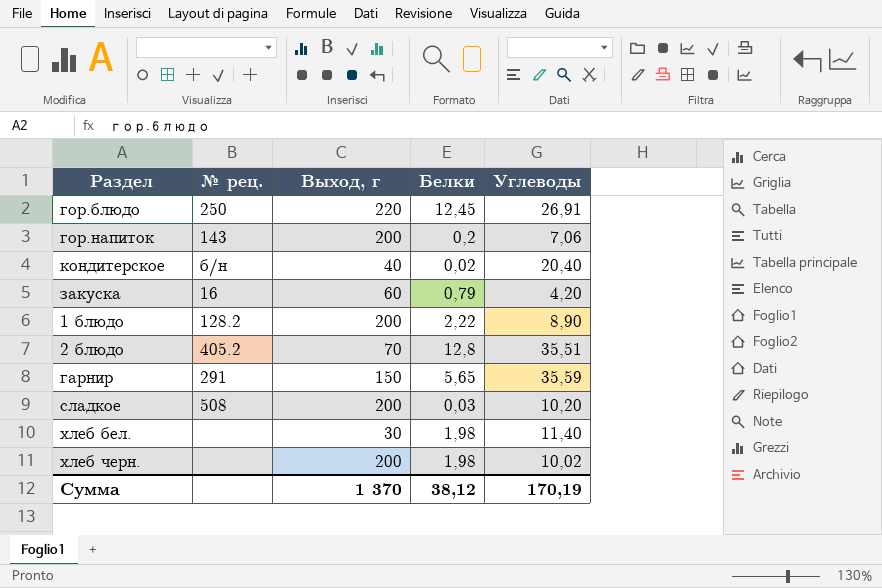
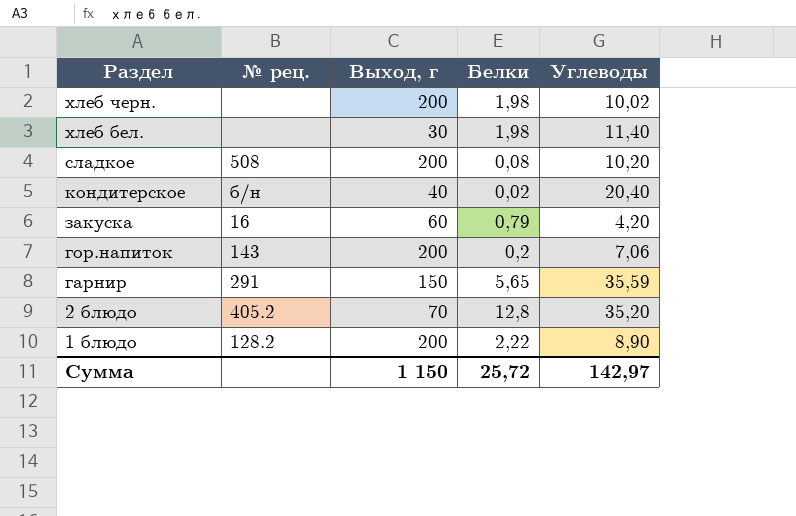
row order: none -> Раздел descending
row гор.блюдо: 250 | 220 | 12,45 | 26,91 -> none
сладкое | Белки: 0,03 -> 0,08
2 блюдо | Углеводы: 35,51 -> 35,20
Сумма | Выход, г: 1 370 -> 1 150
Сумма | Белки: 38,12 -> 25,72
Сумма | Углеводы: 170,19 -> 142,97

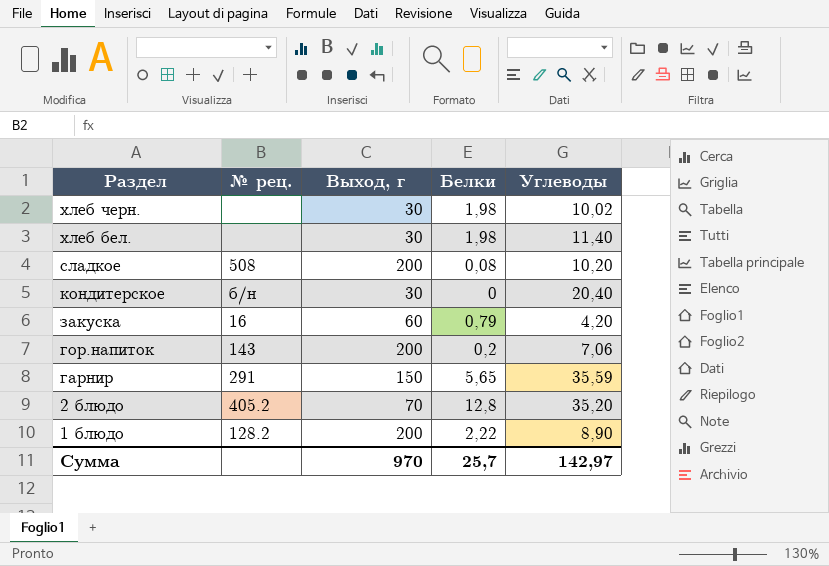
хлеб черн. | Выход, г: 200 -> 30
кондитерское | Выход, г: 40 -> 30
кондитерское | Белки: 0,02 -> 0
Сумма | Выход, г: 1 150 -> 970
Сумма | Белки: 25,72 -> 25,7

